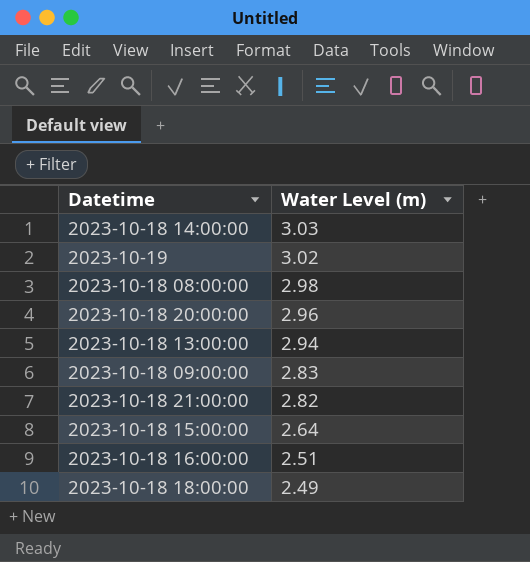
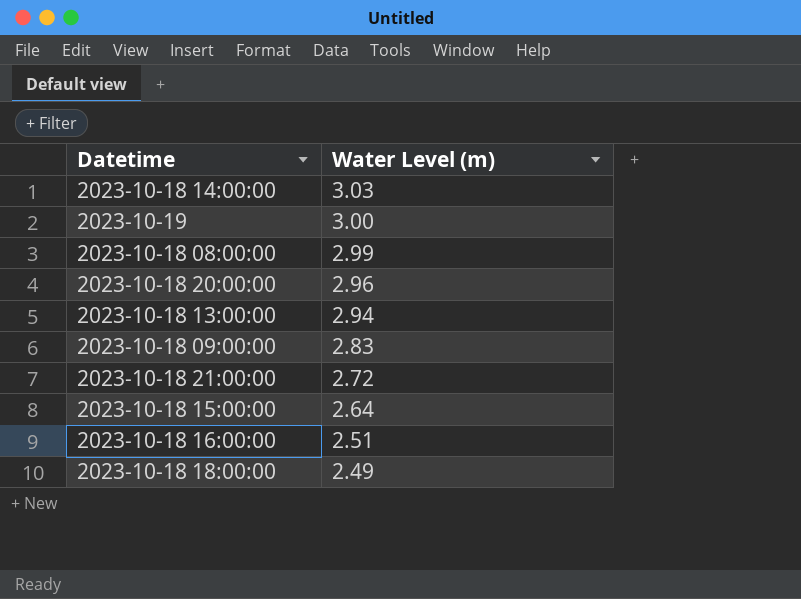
2023-10-19 | Water Level (m): 3.02 -> 3.00
2023-10-18 08:00:00 | Water Level (m): 2.98 -> 2.99
2023-10-18 21:00:00 | Water Level (m): 2.82 -> 2.72

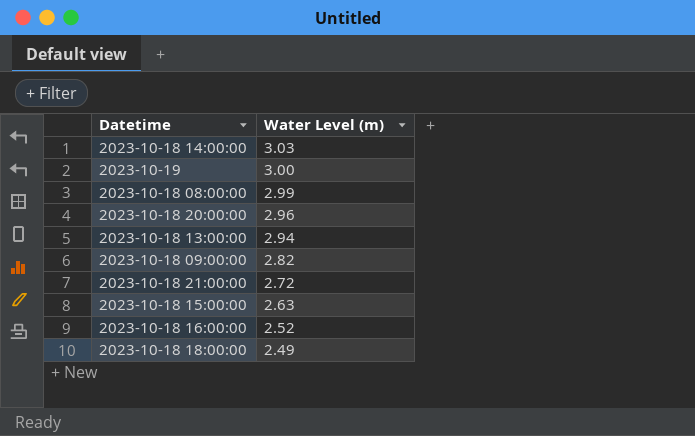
2023-10-18 09:00:00 | Water Level (m): 2.83 -> 2.82
2023-10-18 15:00:00 | Water Level (m): 2.64 -> 2.63
2023-10-18 16:00:00 | Water Level (m): 2.51 -> 2.52

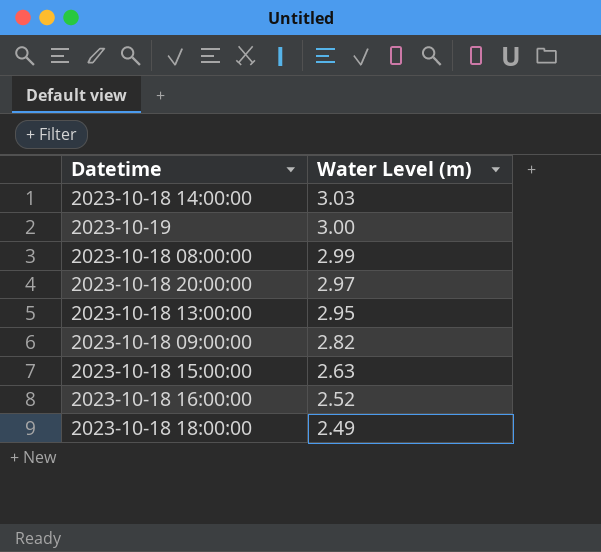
row 2023-10-18 21:00:00: 2.72 -> none
2023-10-18 20:00:00 | Water Level (m): 2.96 -> 2.97
2023-10-18 13:00:00 | Water Level (m): 2.94 -> 2.95

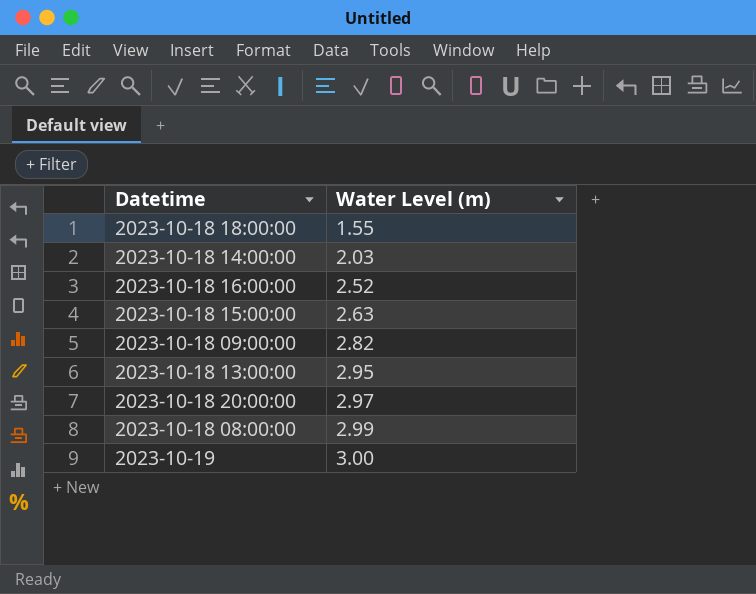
row order: Water Level (m) descending -> Water Level (m) ascending
2023-10-18 18:00:00 | Water Level (m): 2.49 -> 1.55
2023-10-18 14:00:00 | Water Level (m): 3.03 -> 2.03

